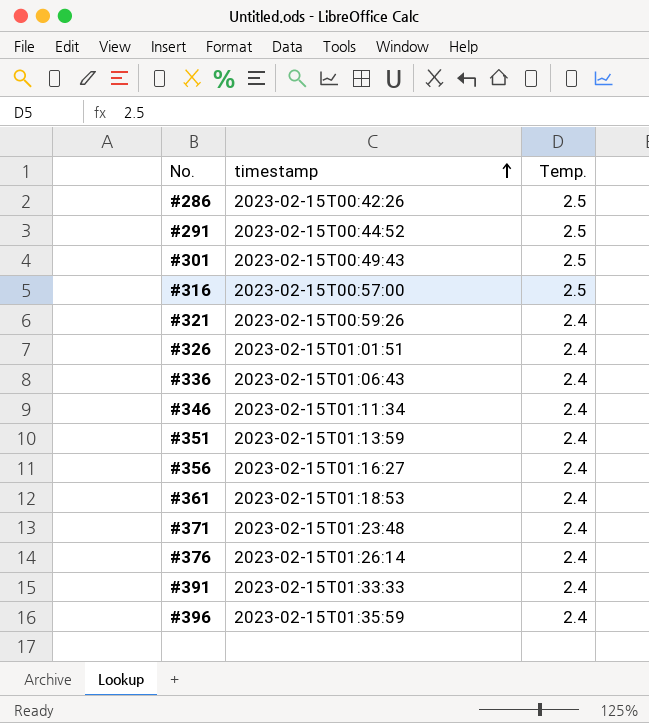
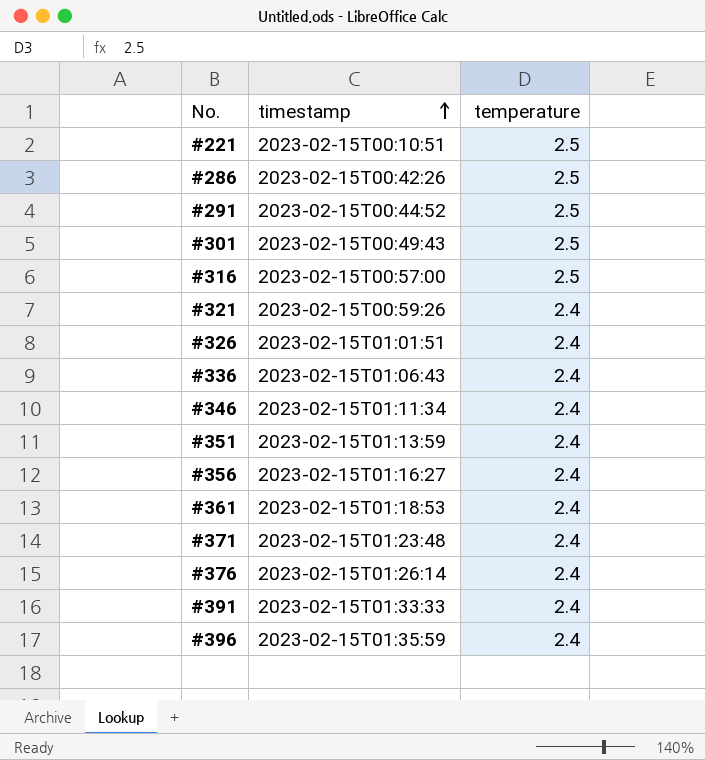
column name: Temp. -> temperature
row #221: none -> 2023-02-15T00:10:51 | 2.5

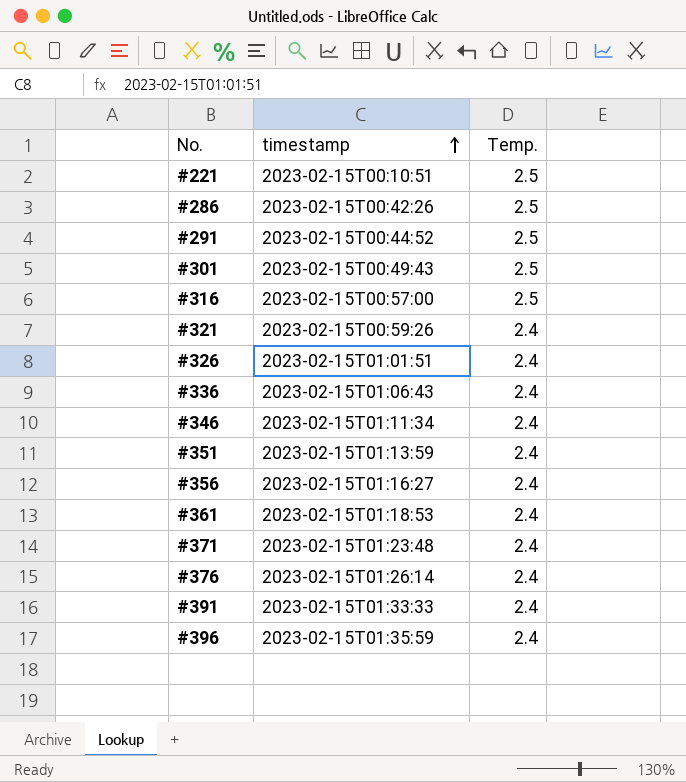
column name: temperature -> Temp.

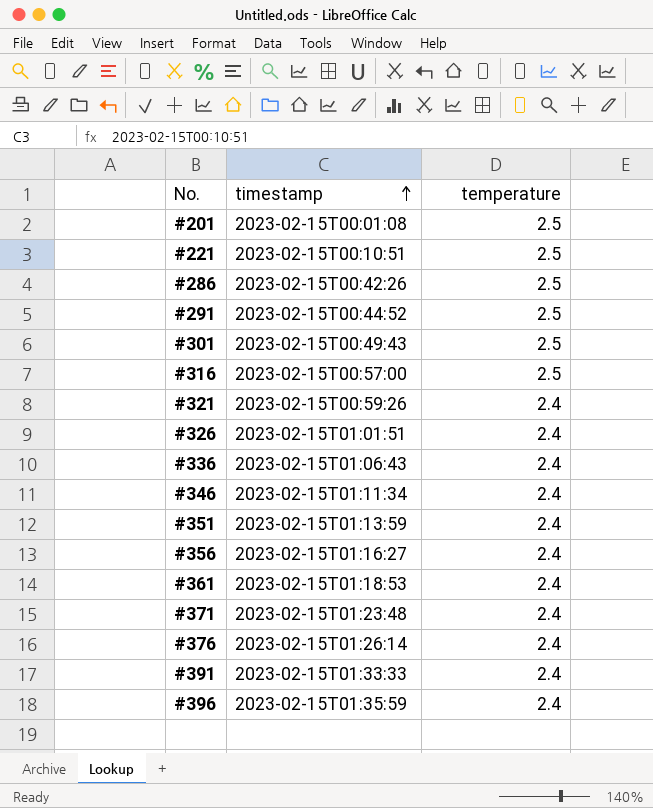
column name: Temp. -> temperature
row #201: none -> 2023-02-15T00:01:08 | 2.5

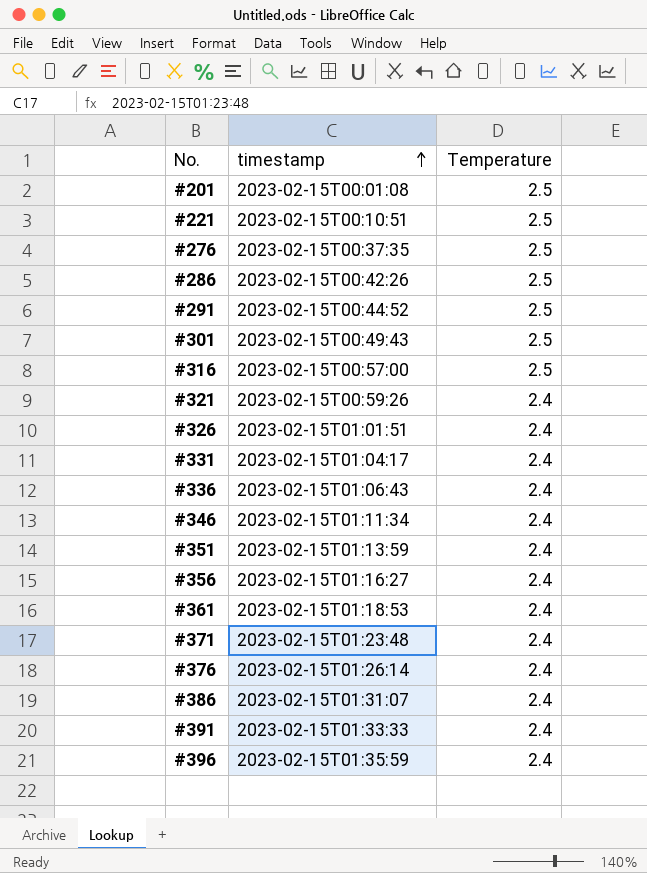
column name: temperature -> Temperature
row #276: none -> 2023-02-15T00:37:35 | 2.5
row #331: none -> 2023-02-15T01:04:17 | 2.4
row #386: none -> 2023-02-15T01:31:07 | 2.4

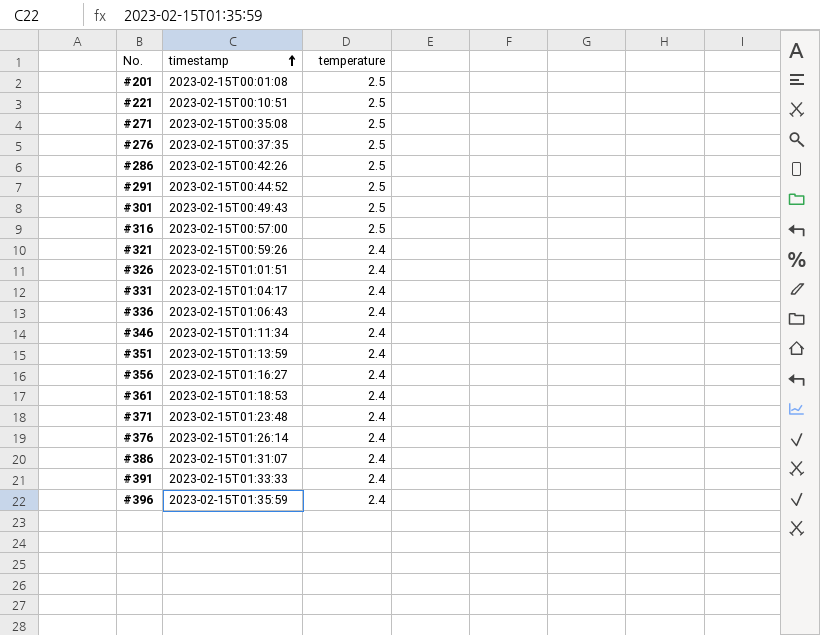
column name: Temperature -> temperature
row #271: none -> 2023-02-15T00:35:08 | 2.5

